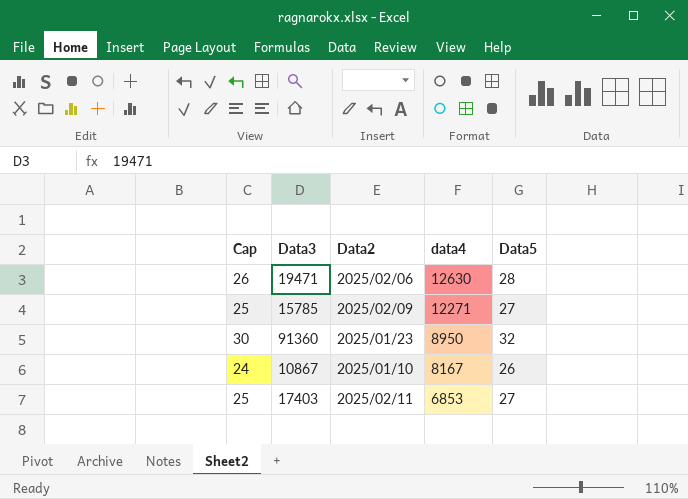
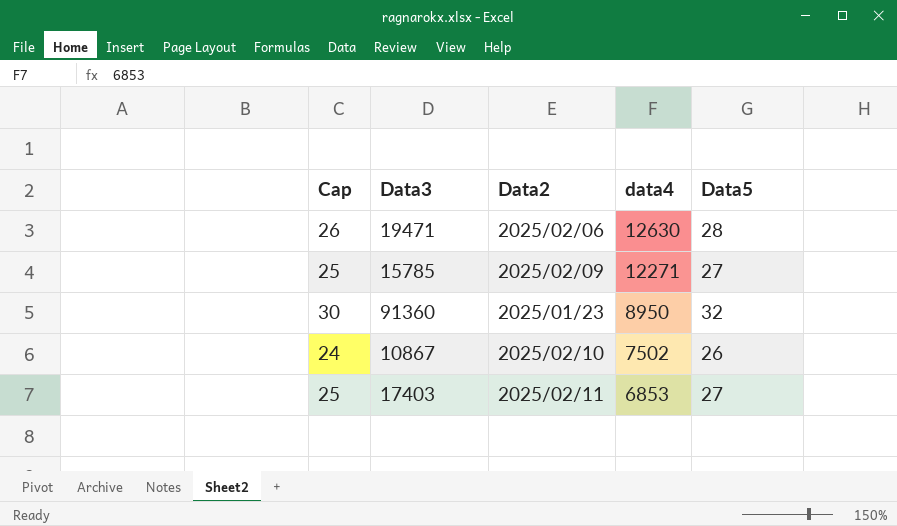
10867 | Data2: 2025/01/10 -> 2025/02/10
10867 | data4: 8167 -> 7502

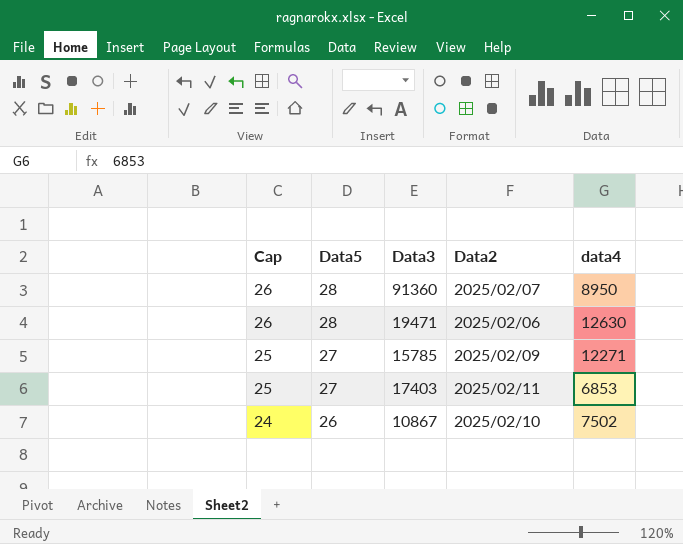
row order: data4 descending -> Cap descending
column Data5 | position: 5 -> 2
91360 | Cap: 30 -> 26
91360 | Data5: 32 -> 28
91360 | Data2: 2025/01/23 -> 2025/02/07

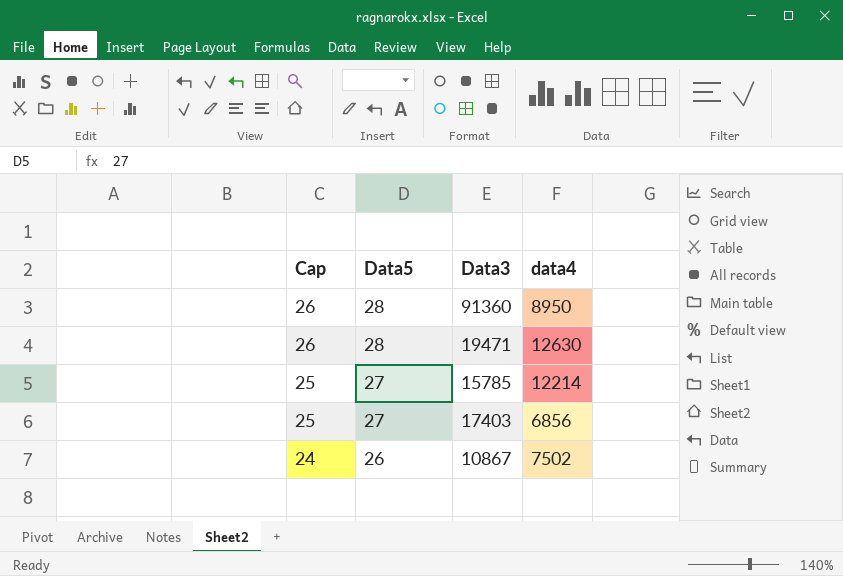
column Data2 | position: 4 -> none
15785 | data4: 12271 -> 12214
17403 | data4: 6853 -> 6856

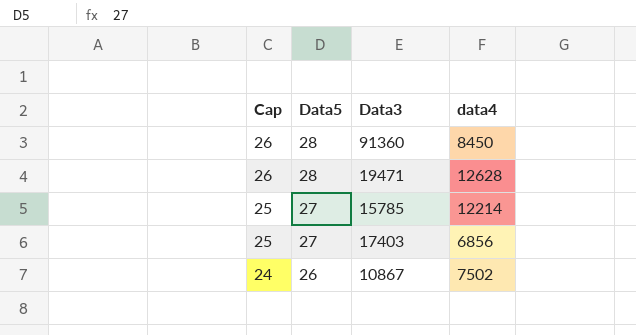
91360 | data4: 8950 -> 8450
19471 | data4: 12630 -> 12628

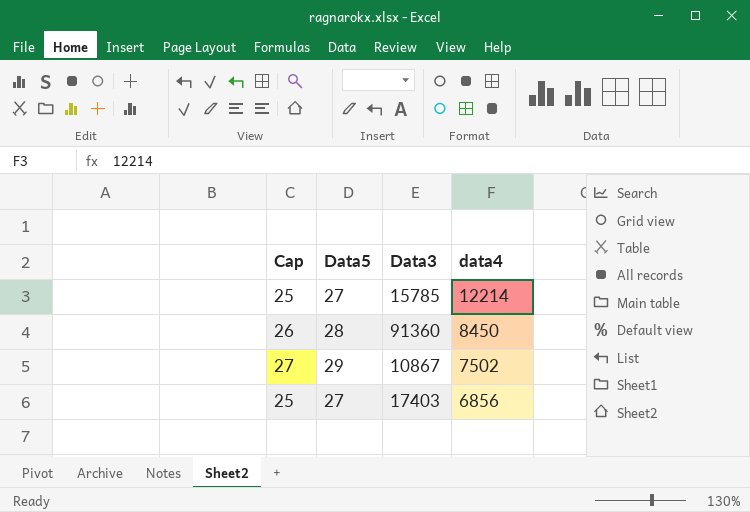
row order: Cap descending -> data4 descending
row 19471: 26 | 28 | 12628 -> none
10867 | Cap: 24 -> 27
10867 | Data5: 26 -> 29

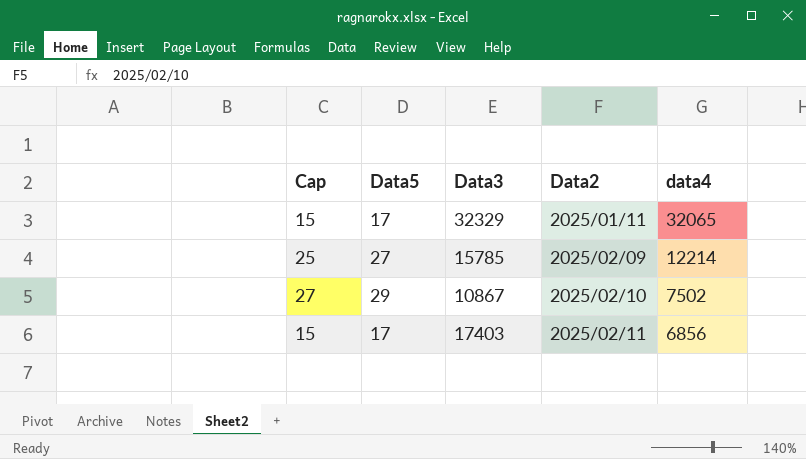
column Data2 | position: none -> 4
row 91360: 26 | 28 | 8450 -> none
row 32329: none -> 15 | 17 | 2025/01/11 | 32065
17403 | Cap: 25 -> 15
17403 | Data5: 27 -> 17

